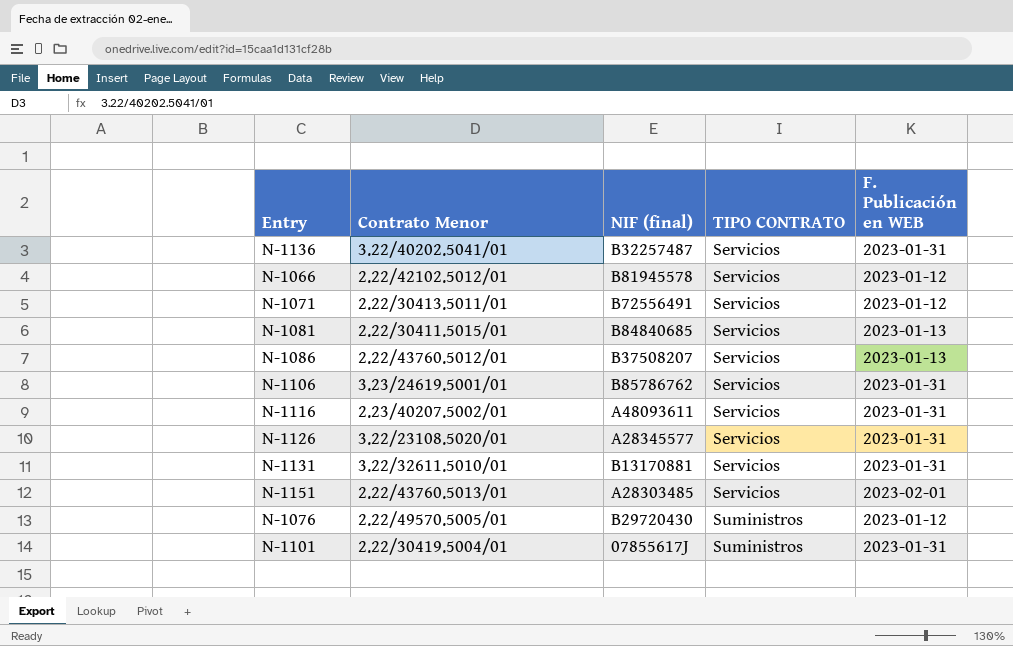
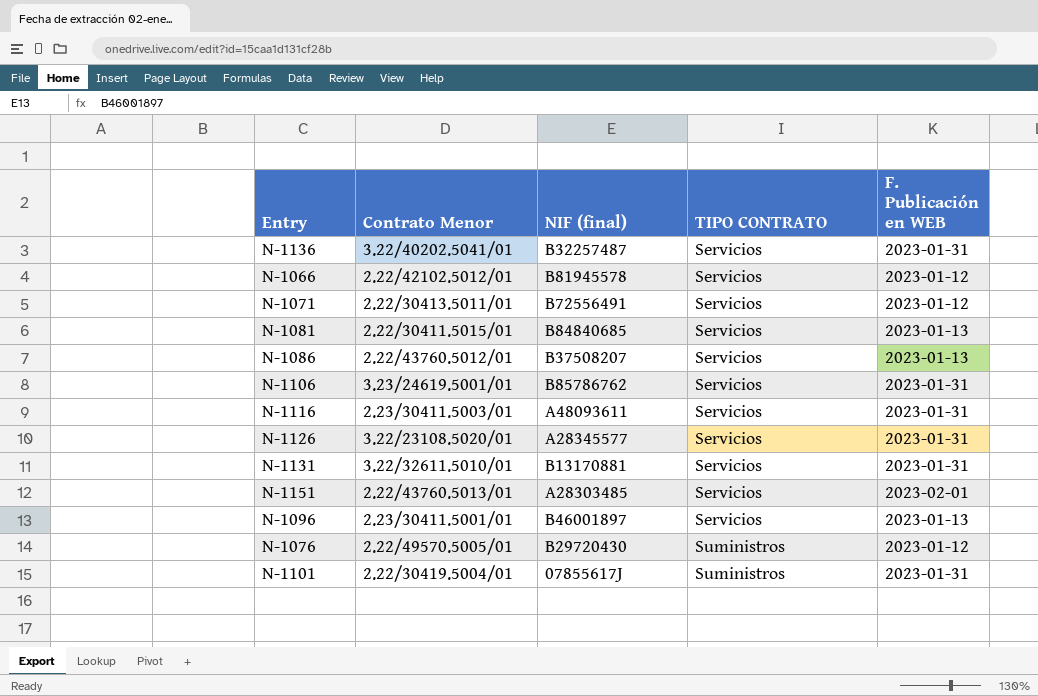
N-1116 | Contrato Menor: 2.23/40207.5002/01 -> 2.23/30411.5003/01
row N-1096: none -> 2.23/30411.5001/01 | B46001897 | Servicios | 2023-01-13

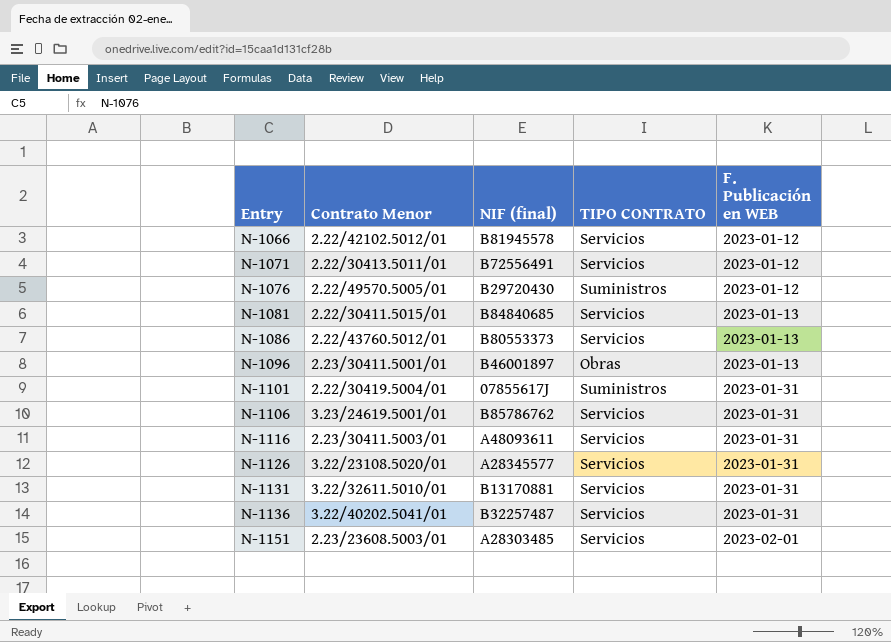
row order: TIPO CONTRATO ascending -> Entry ascending
N-1086 | NIF (final): B37508207 -> B80553373
N-1096 | TIPO CONTRATO: Servicios -> Obras
N-1151 | Contrato Menor: 2.22/43760.5013/01 -> 2.23/23608.5003/01

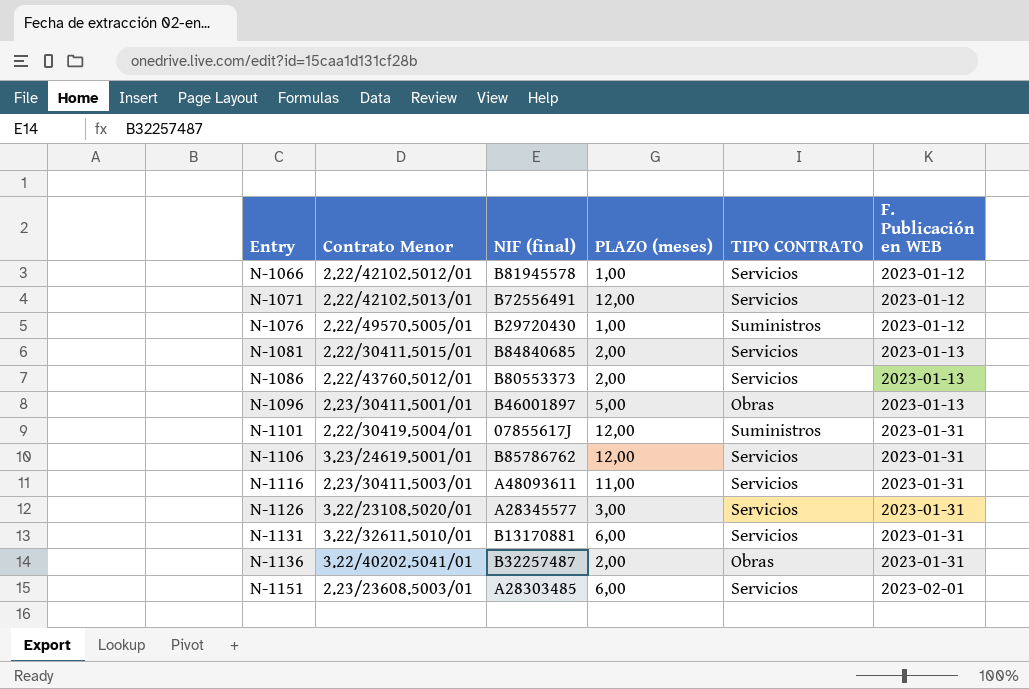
column PLAZO (meses) | position: none -> 4
N-1071 | Contrato Menor: 2.22/30413.5011/01 -> 2.22/42102.5013/01
N-1136 | TIPO CONTRATO: Servicios -> Obras

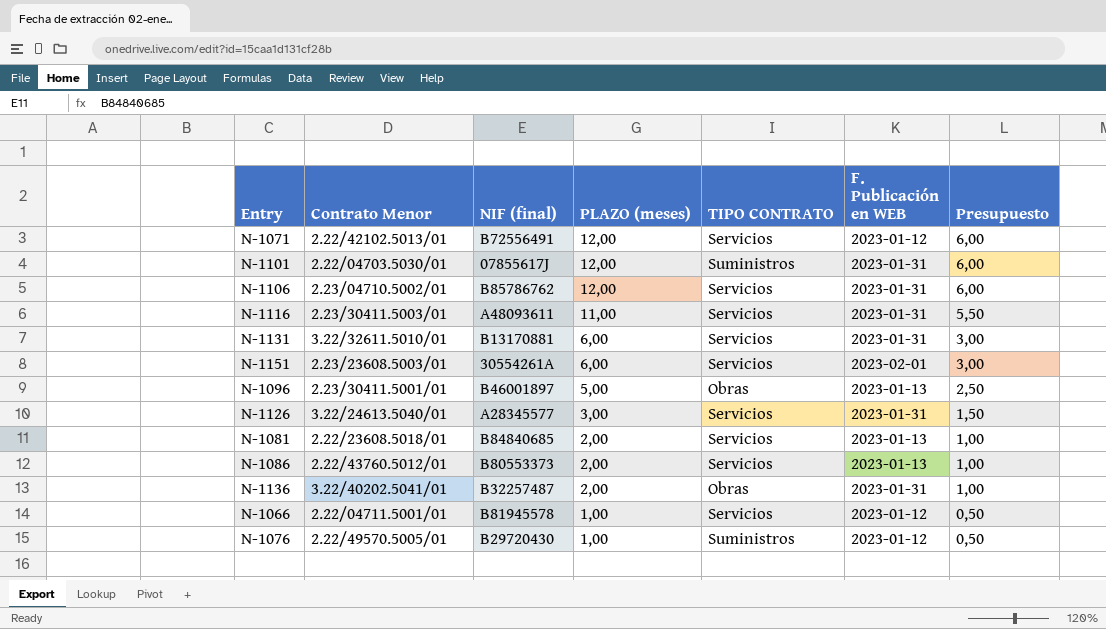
row order: Entry ascending -> PLAZO (meses) descending
column Presupuesto | formula: none -> [PLAZO (meses)] * 0,5
N-1101 | Contrato Menor: 2.22/30419.5004/01 -> 2.22/04703.5030/01
N-1106 | Contrato Menor: 3.23/24619.5001/01 -> 2.23/04710.5002/01
N-1151 | NIF (final): A28303485 -> 30554261A
N-1126 | Contrato Menor: 3.22/23108.5020/01 -> 3.22/24613.5040/01
N-1081 | Contrato Menor: 2.22/30411.5015/01 -> 2.22/23608.5018/01
N-1066 | Contrato Menor: 2.22/42102.5012/01 -> 2.22/04711.5001/01

